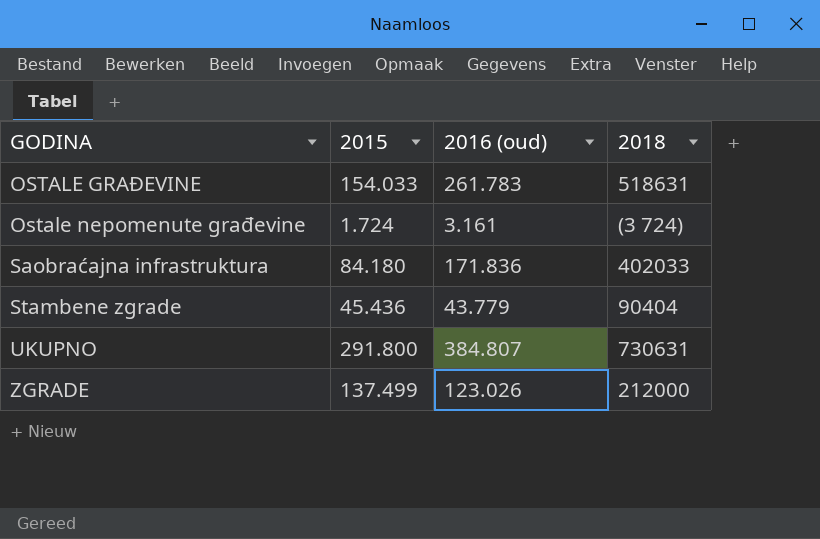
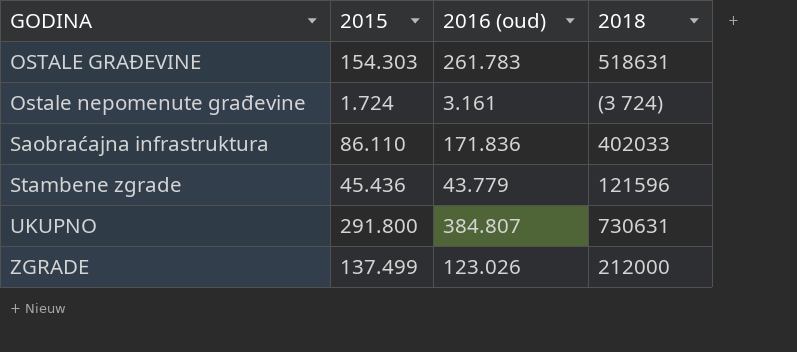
OSTALE GRAĐEVINE | 2015: 154.033 -> 154.303
Saobraćajna infrastruktura | 2015: 84.180 -> 86.110
Stambene zgrade | 2018: 90404 -> 121596

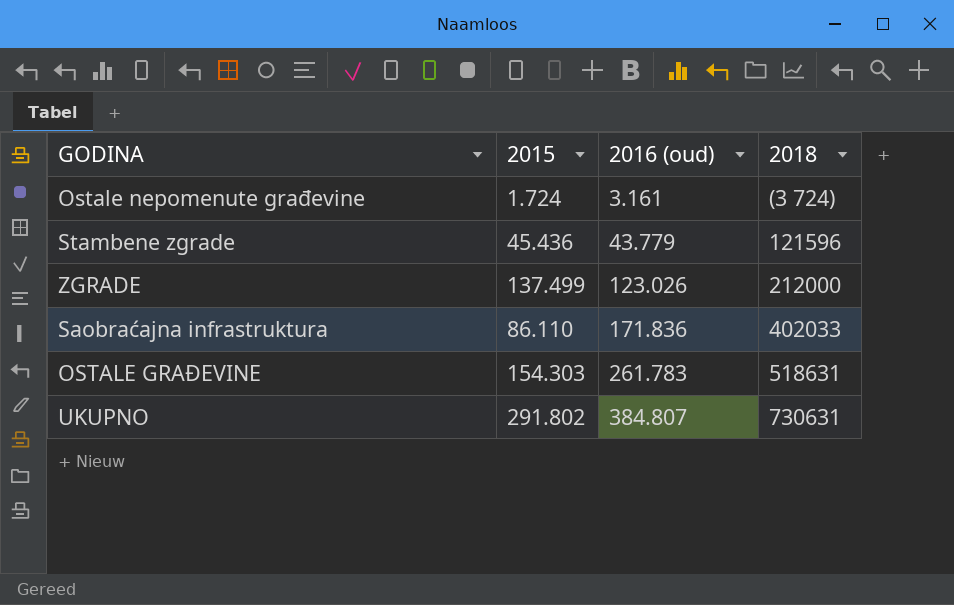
row order: GODINA ascending -> 2016 (oud) ascending
UKUPNO | 2015: 291.800 -> 291.802

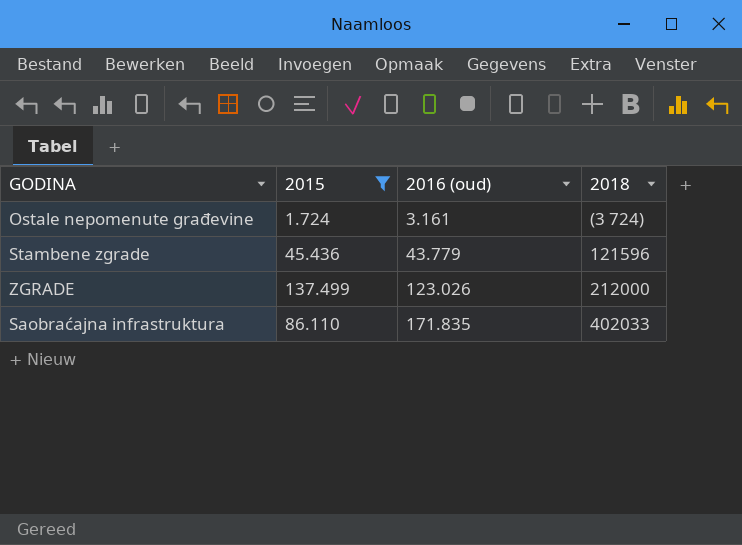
filter: none -> 2015 <= 137.499
Saobraćajna infrastruktura | 2016 (oud): 171.836 -> 171.835

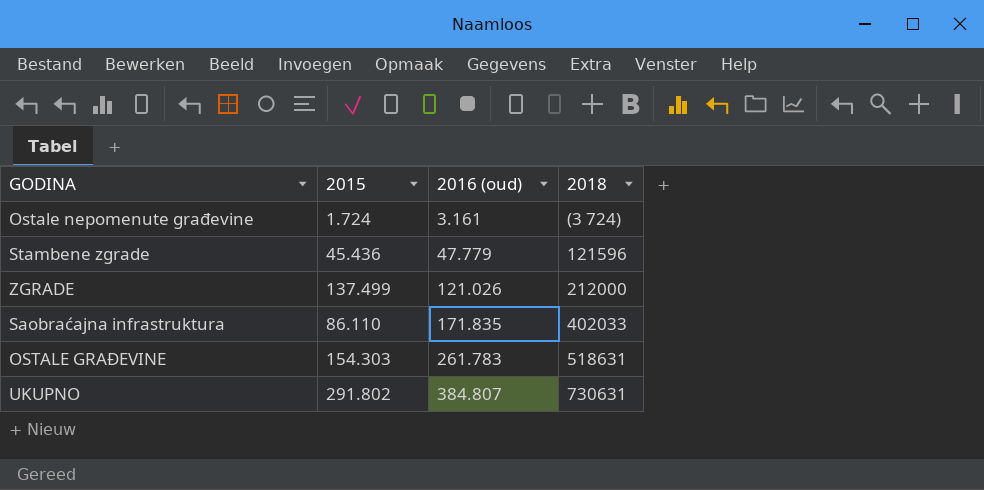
filter: 2015 <= 137.499 -> none
Stambene zgrade | 2016 (oud): 43.779 -> 47.779
ZGRADE | 2016 (oud): 123.026 -> 121.026

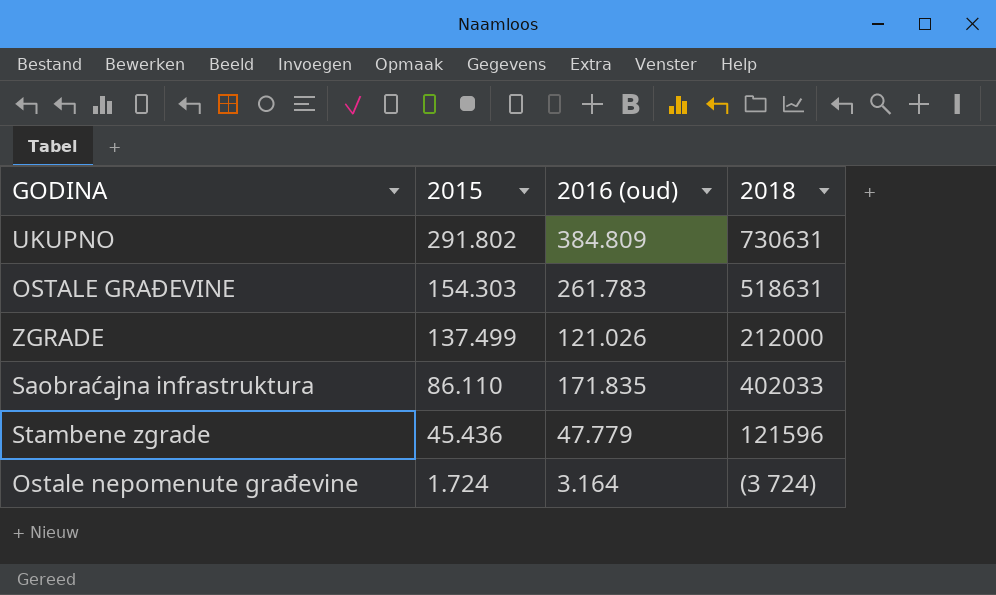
row order: 2016 (oud) ascending -> 2015 descending
UKUPNO | 2016 (oud): 384.807 -> 384.809
Ostale nepomenute građevine | 2016 (oud): 3.161 -> 3.164

